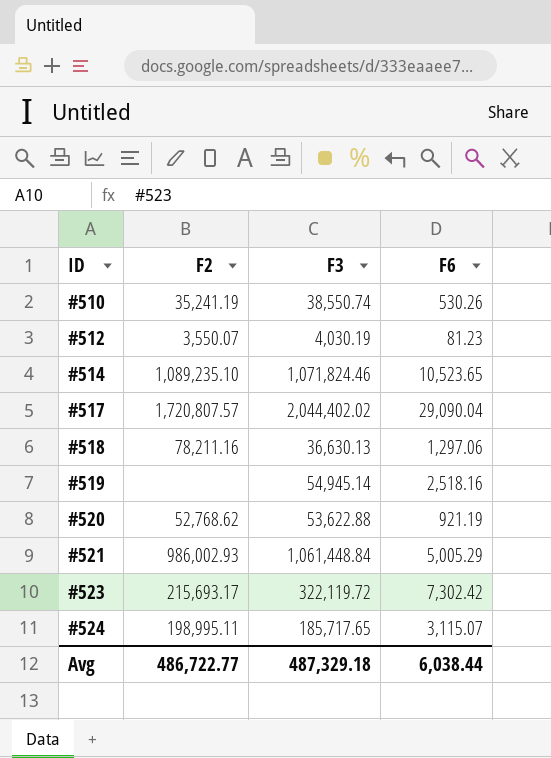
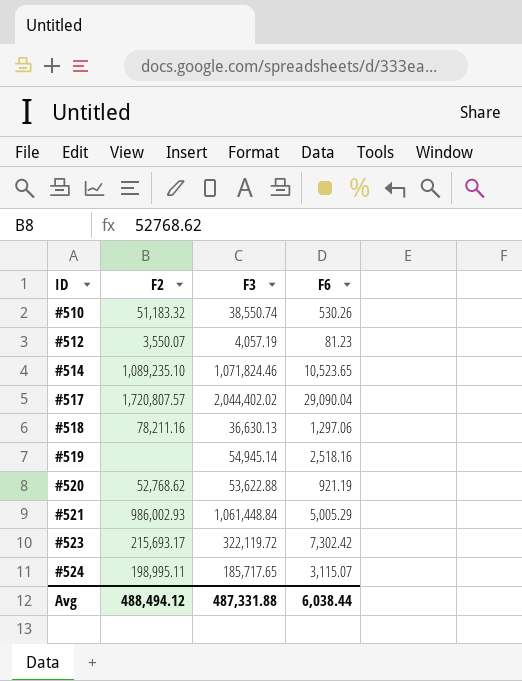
#510 | F2: 35,241.19 -> 51,183.32
#512 | F3: 4,030.19 -> 4,057.19
Avg | F2: 486,722.77 -> 488,494.12
Avg | F3: 487,329.18 -> 487,331.88

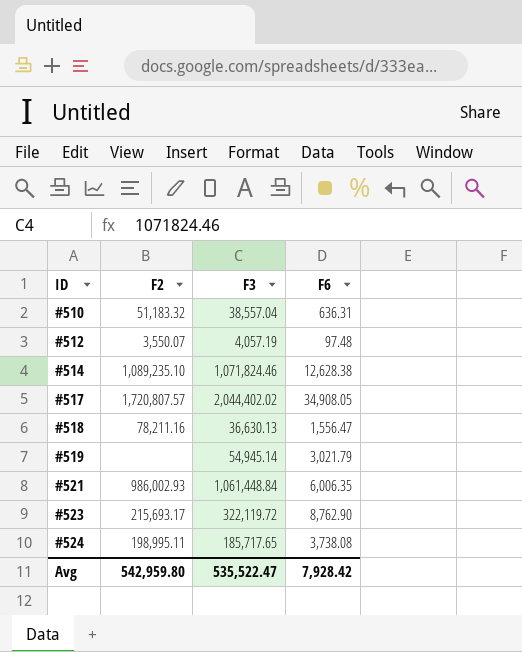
row #520: 52,768.62 | 53,622.88 | 921.19 -> none
#510 | F3: 38,550.74 -> 38,557.04
#510 | F6: 530.26 -> 636.31
#512 | F6: 81.23 -> 97.48
#514 | F6: 10,523.65 -> 12,628.38
#517 | F6: 29,090.04 -> 34,908.05
#518 | F6: 1,297.06 -> 1,556.47
#519 | F6: 2,518.16 -> 3,021.79
#521 | F6: 5,005.29 -> 6,006.35
#523 | F6: 7,302.42 -> 8,762.90
#524 | F6: 3,115.07 -> 3,738.08
Avg | F2: 488,494.12 -> 542,959.80
Avg | F3: 487,331.88 -> 535,522.47
Avg | F6: 6,038.44 -> 7,928.42

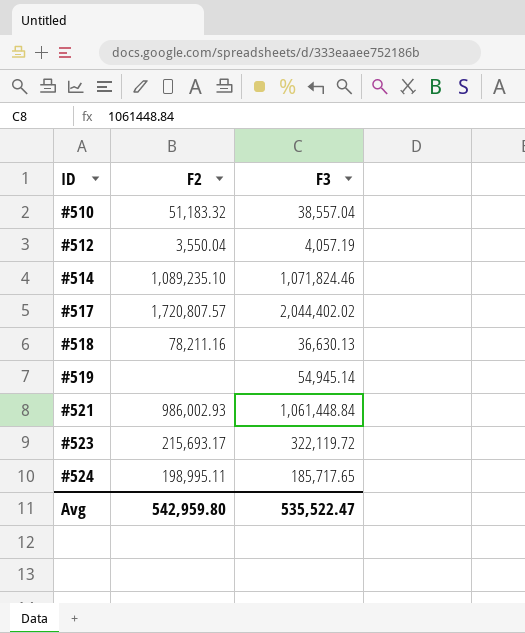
column F6 | position: 4 -> none
#512 | F2: 3,550.07 -> 3,550.04

